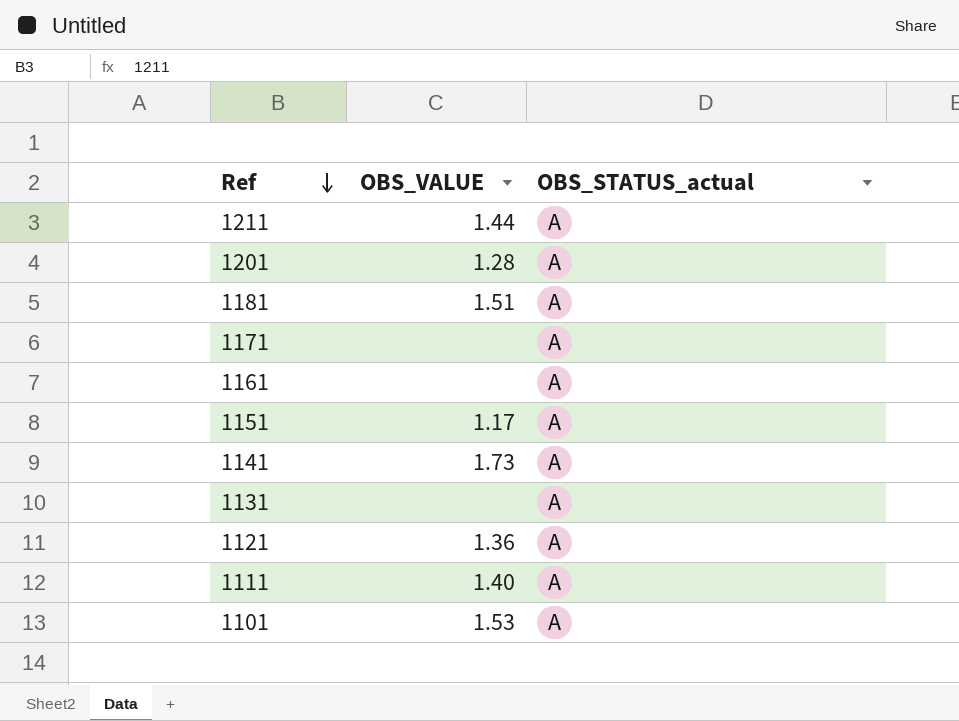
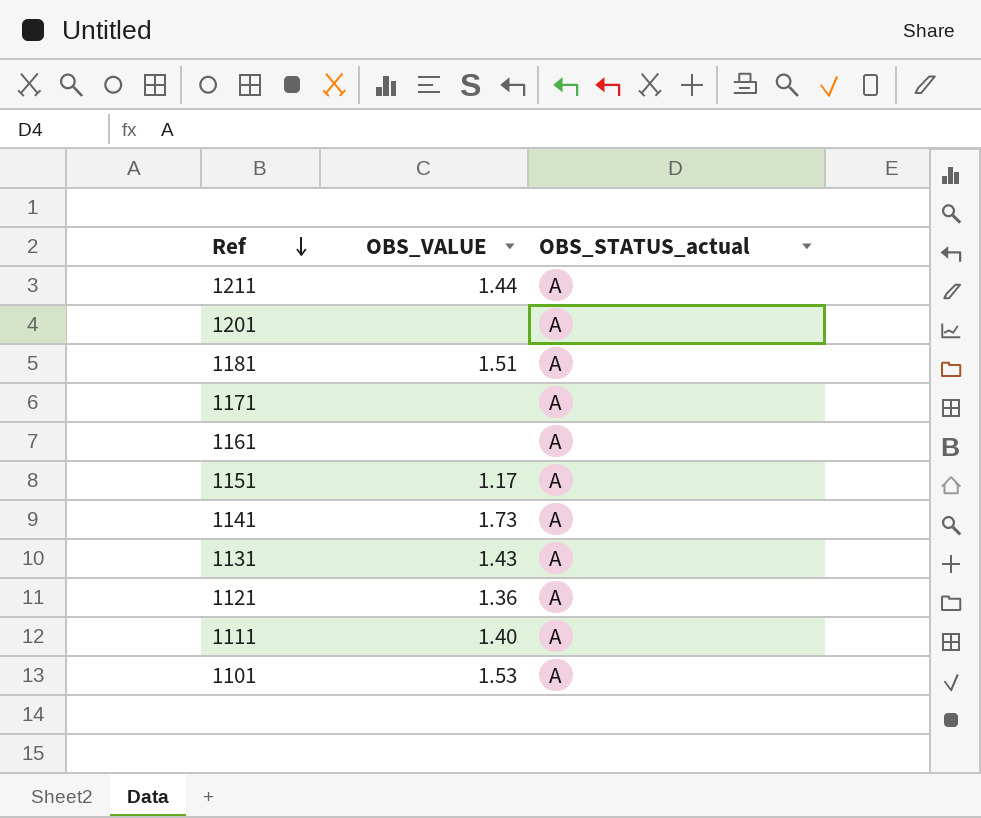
1201 | OBS_VALUE: 1.28 -> none
1131 | OBS_VALUE: none -> 1.43

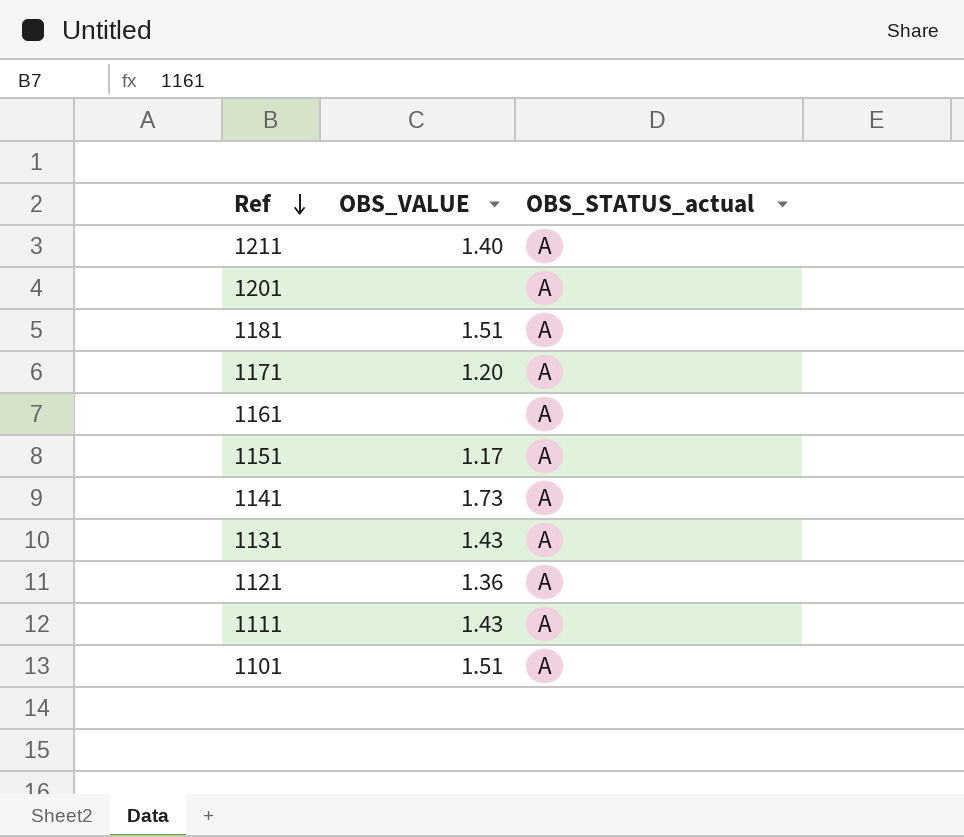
1211 | OBS_VALUE: 1.44 -> 1.40
1171 | OBS_VALUE: none -> 1.20
1111 | OBS_VALUE: 1.40 -> 1.43
1101 | OBS_VALUE: 1.53 -> 1.51

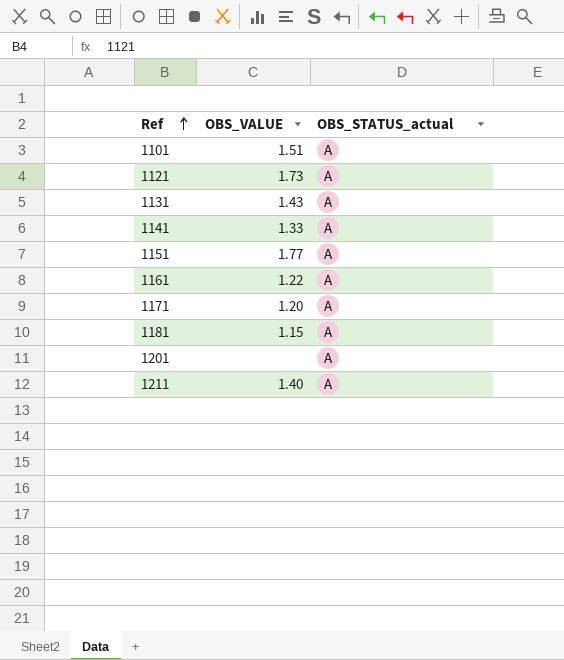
row order: Ref descending -> Ref ascending
row 1111: 1.43 | A -> none
1121 | OBS_VALUE: 1.36 -> 1.73
1141 | OBS_VALUE: 1.73 -> 1.33
1151 | OBS_VALUE: 1.17 -> 1.77
1161 | OBS_VALUE: none -> 1.22
1181 | OBS_VALUE: 1.51 -> 1.15

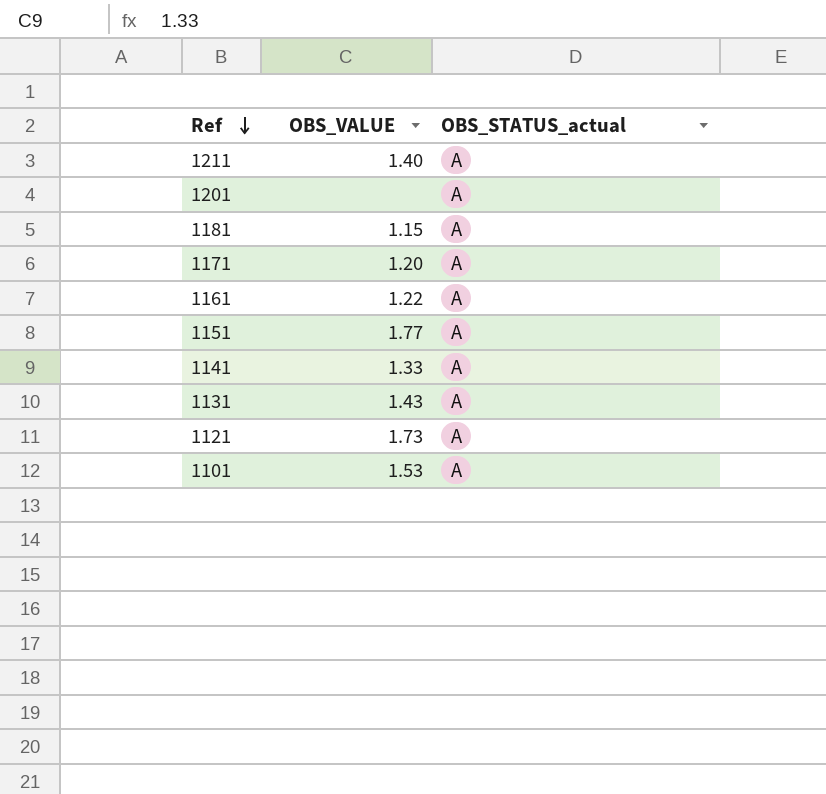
row order: Ref ascending -> Ref descending
1101 | OBS_VALUE: 1.51 -> 1.53

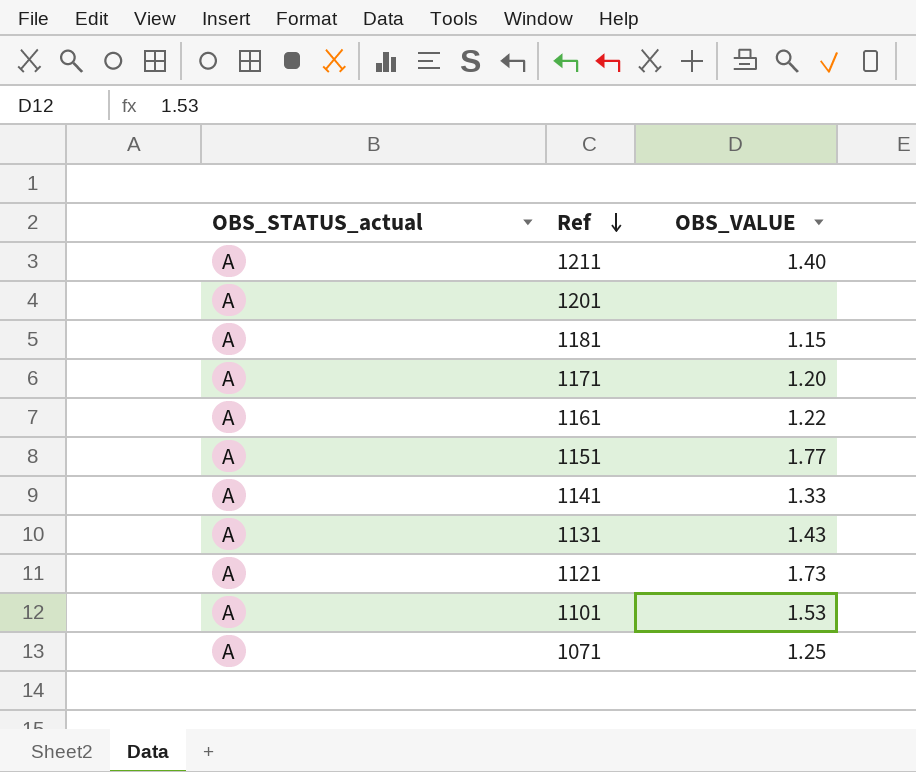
column OBS_STATUS_actual | position: 3 -> 1
row 1071: none -> A | 1.25

